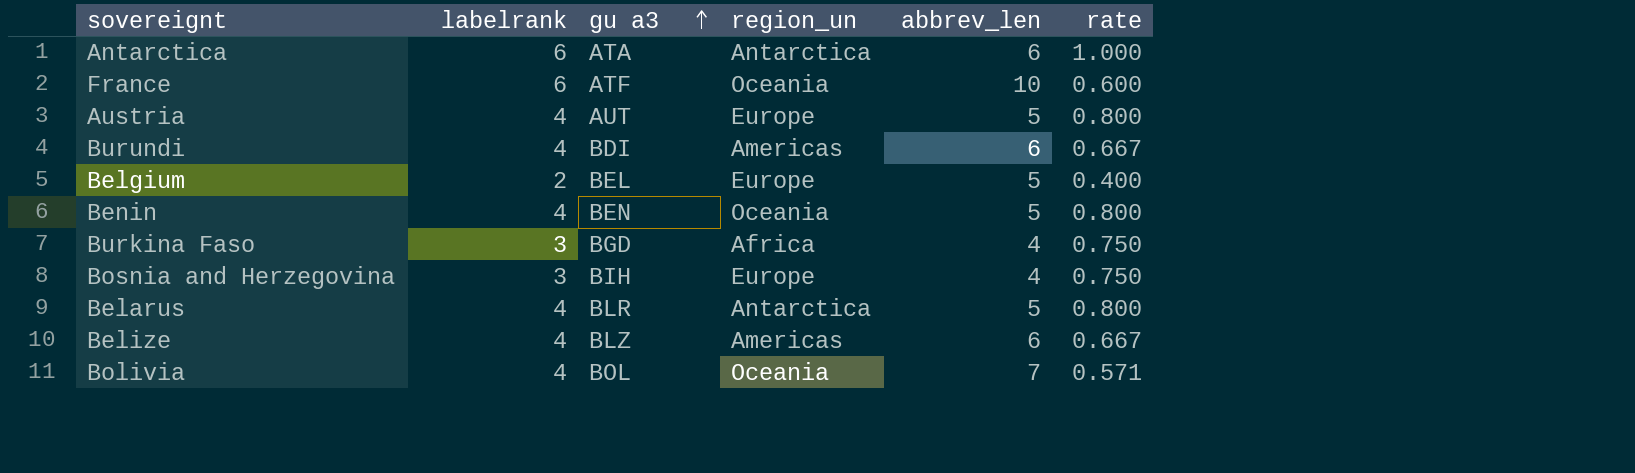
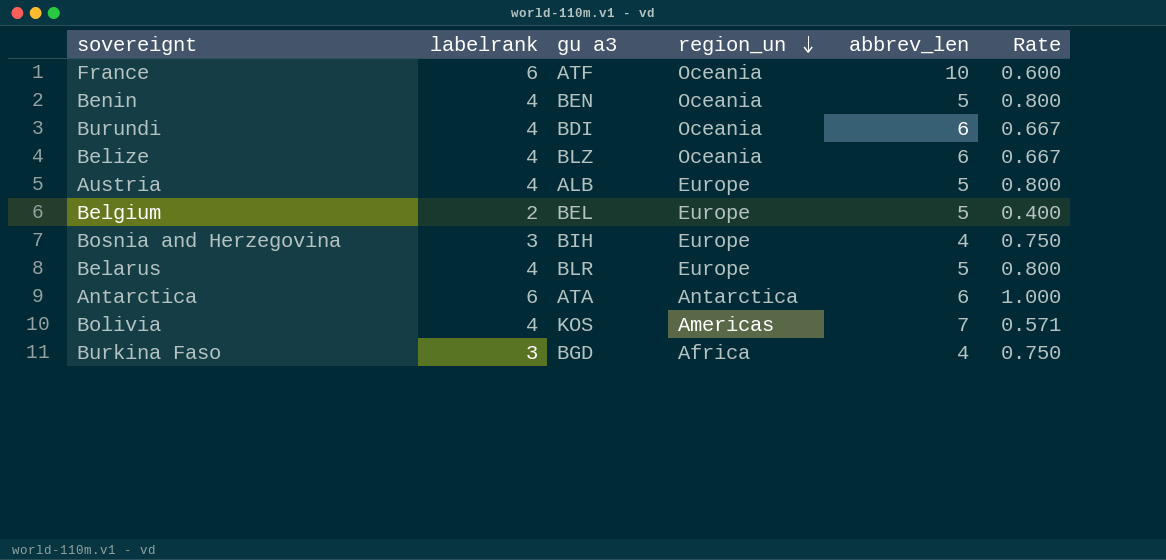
row order: gu a3 ascending -> region_un descending
column name: rate -> Rate
Burundi | region_un: Americas -> Oceania
Belize | region_un: Americas -> Oceania
Austria | gu a3: AUT -> ALB
Belarus | region_un: Antarctica -> Europe
Bolivia | gu a3: BOL -> KOS
Bolivia | region_un: Oceania -> Americas

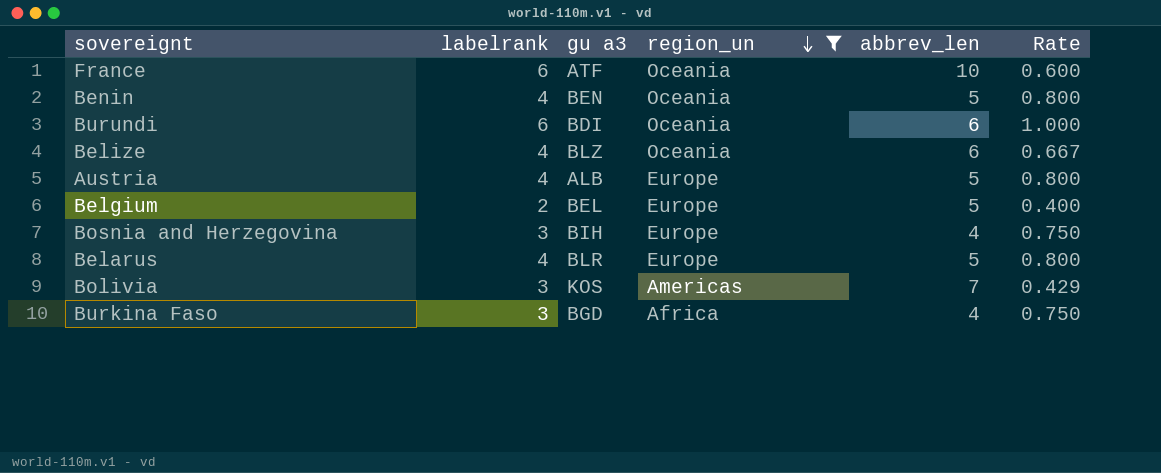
filter: none -> region_un != Antarctica
Burundi | labelrank: 4 -> 6
Burundi | Rate: 0.667 -> 1.000
Bolivia | labelrank: 4 -> 3
Bolivia | Rate: 0.571 -> 0.429

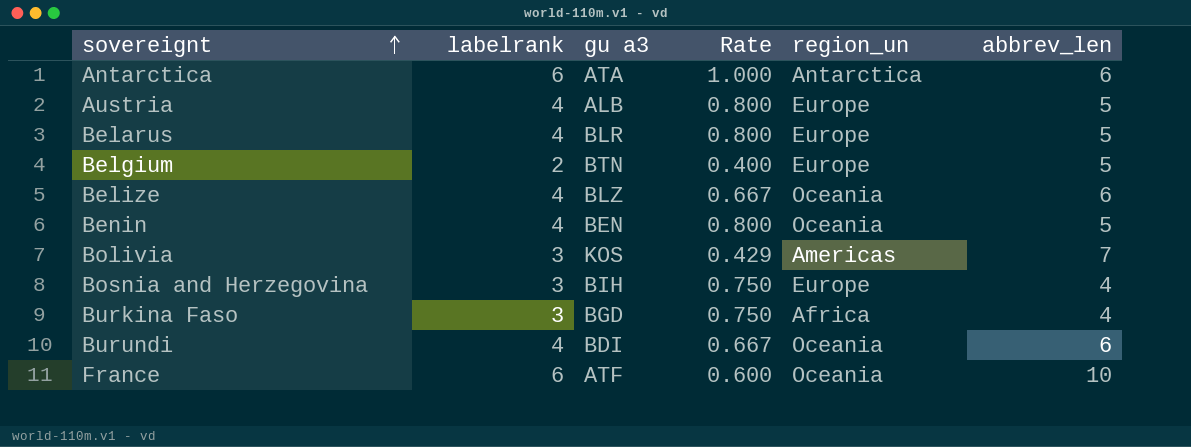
filter: region_un != Antarctica -> none
row order: region_un descending -> sovereignt ascending
column Rate | position: 6 -> 4
Belgium | gu a3: BEL -> BTN
Burundi | labelrank: 6 -> 4
Burundi | Rate: 1.000 -> 0.667

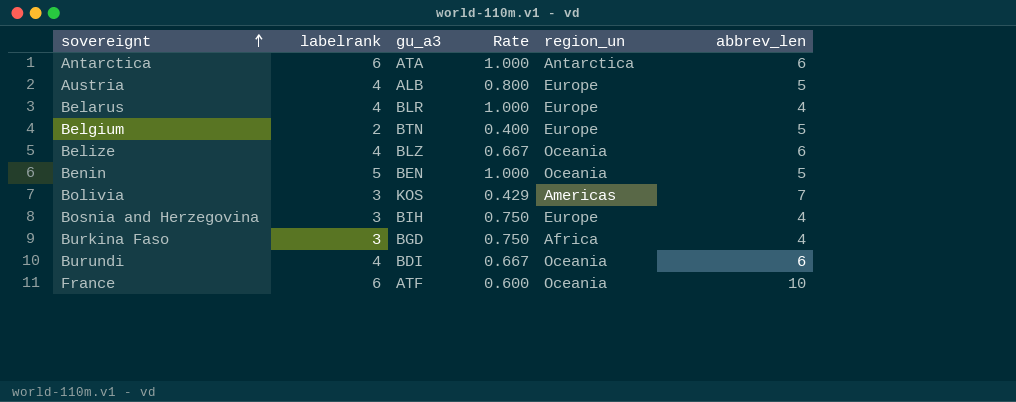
column name: gu a3 -> gu_a3
Belarus | Rate: 0.800 -> 1.000
Belarus | abbrev_len: 5 -> 4
Benin | labelrank: 4 -> 5
Benin | Rate: 0.800 -> 1.000

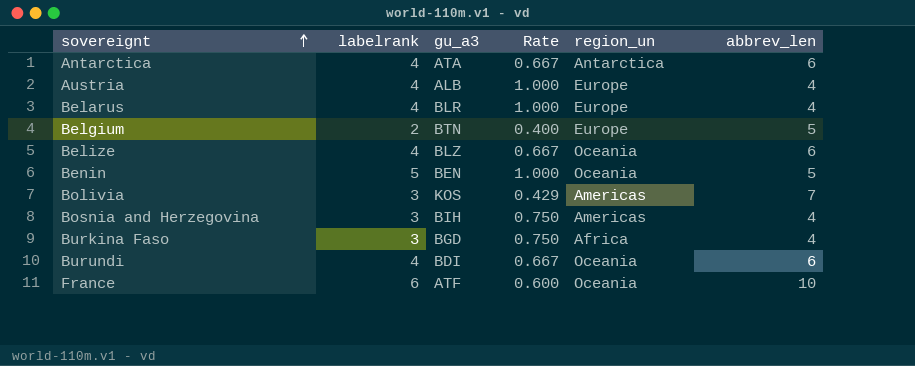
Antarctica | labelrank: 6 -> 4
Antarctica | Rate: 1.000 -> 0.667
Austria | Rate: 0.800 -> 1.000
Austria | abbrev_len: 5 -> 4
Bosnia and Herzegovina | region_un: Europe -> Americas

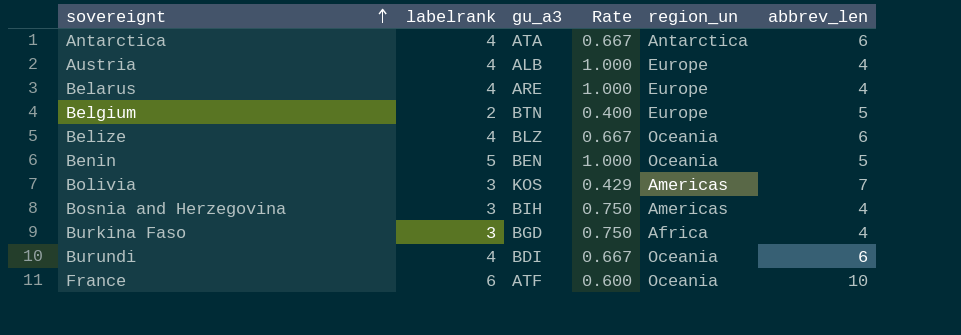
Belarus | gu_a3: BLR -> ARE

